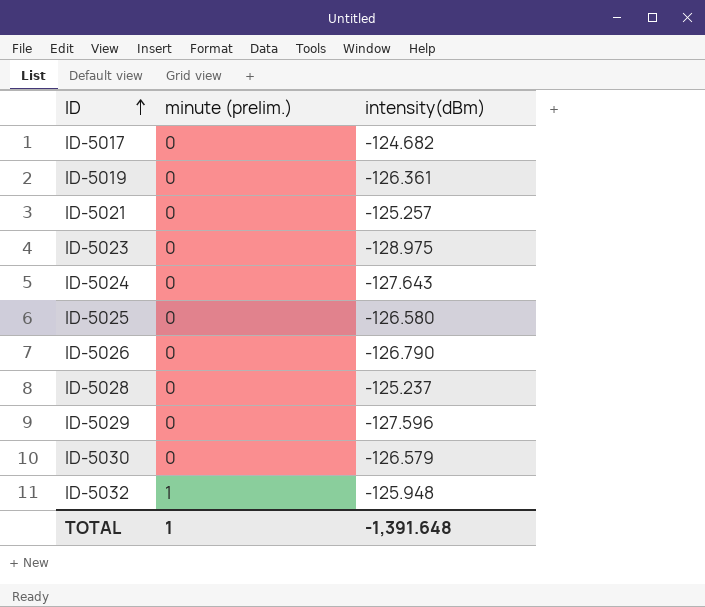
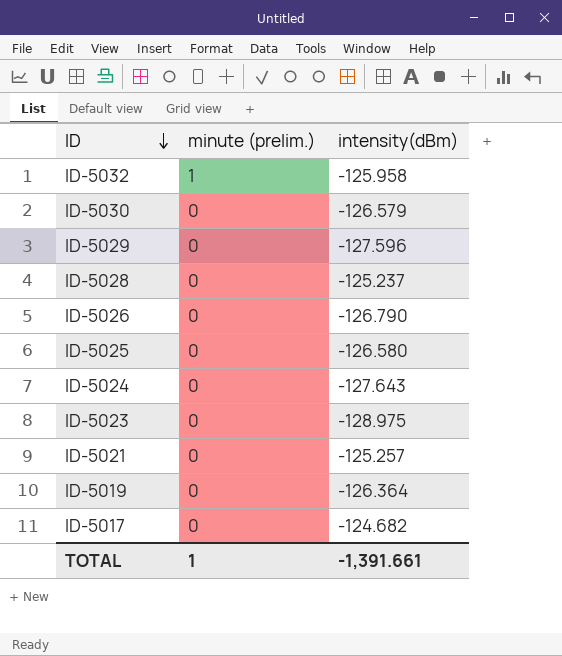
row order: ID ascending -> ID descending
ID-5032 | intensity(dBm): -125.948 -> -125.958
ID-5019 | intensity(dBm): -126.361 -> -126.364
TOTAL | intensity(dBm): -1,391.648 -> -1,391.661

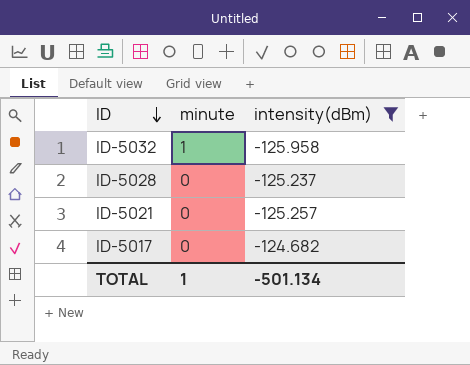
filter: none -> intensity(dBm) >= -125.958
column name: minute (prelim.) -> minute
TOTAL | intensity(dBm): -1,391.661 -> -501.134

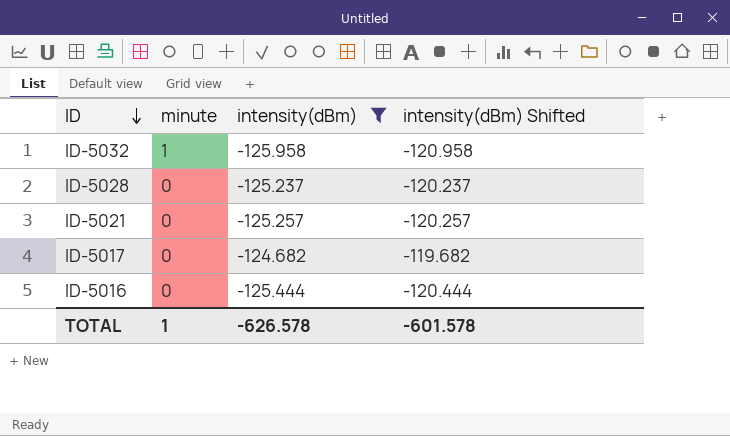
column intensity(dBm) Shifted | formula: none -> [intensity(dBm)] + 5
row ID-5016: none -> 0 | -125.444 | -120.444
TOTAL | intensity(dBm): -501.134 -> -626.578

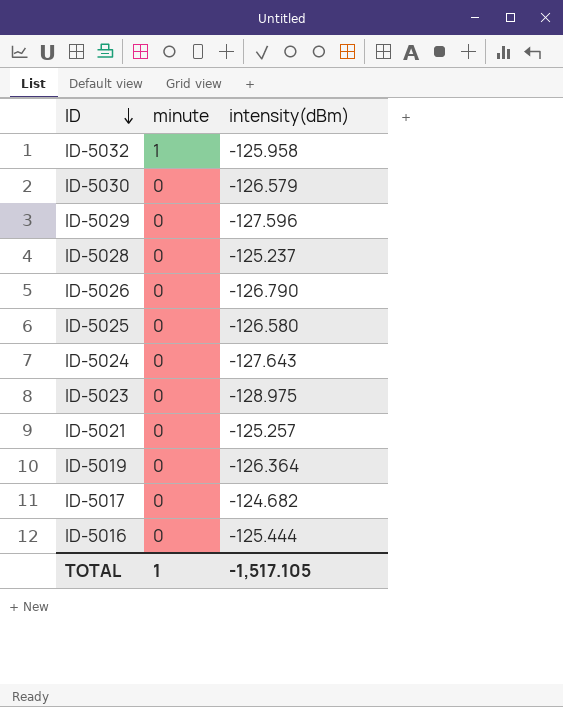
filter: intensity(dBm) >= -125.958 -> none
column intensity(dBm) Shifted | formula: [intensity(dBm)] + 5 -> none
TOTAL | intensity(dBm): -626.578 -> -1,517.105

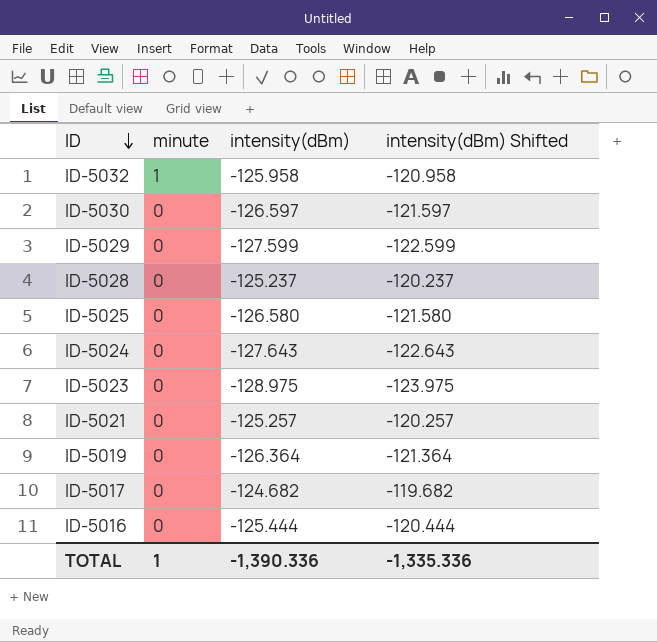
column intensity(dBm) Shifted | formula: none -> [intensity(dBm)] + 5
row ID-5026: 0 | -126.790 -> none
ID-5030 | intensity(dBm): -126.579 -> -126.597
ID-5029 | intensity(dBm): -127.596 -> -127.599
TOTAL | intensity(dBm): -1,517.105 -> -1,390.336

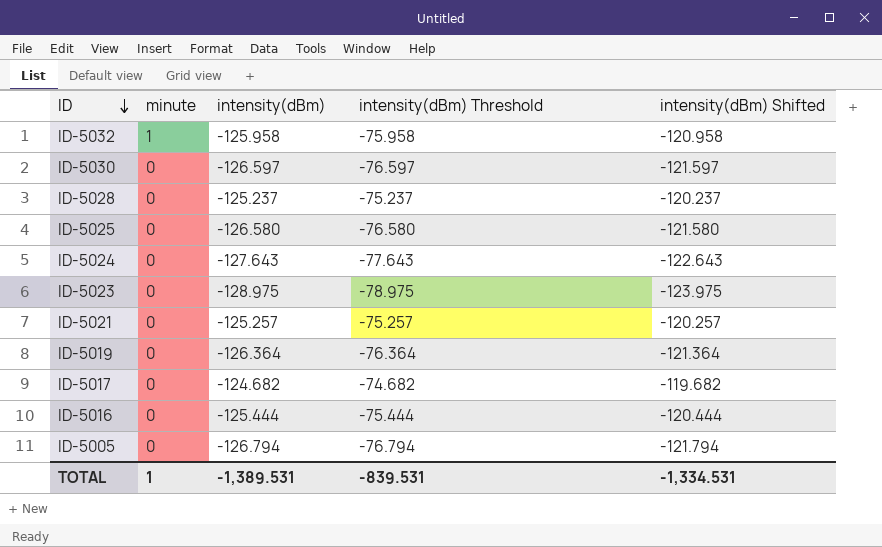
column intensity(dBm) Threshold | formula: none -> [intensity(dBm)] + 50
row ID-5029: 0 | -127.599 | -122.599 -> none
row ID-5005: none -> 0 | -126.794 | -76.794 | -121.794
TOTAL | intensity(dBm): -1,390.336 -> -1,389.531
TOTAL | intensity(dBm) Shifted: -1,335.336 -> -1,334.531

